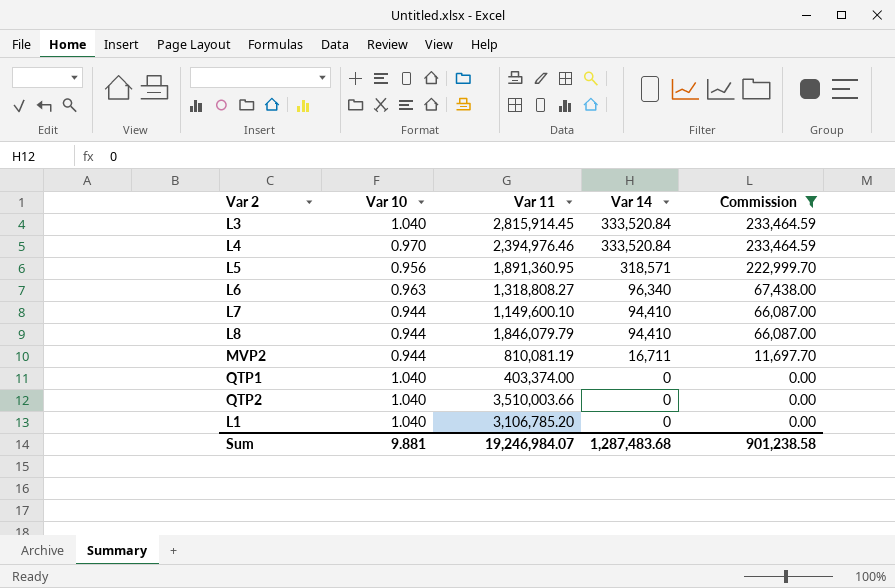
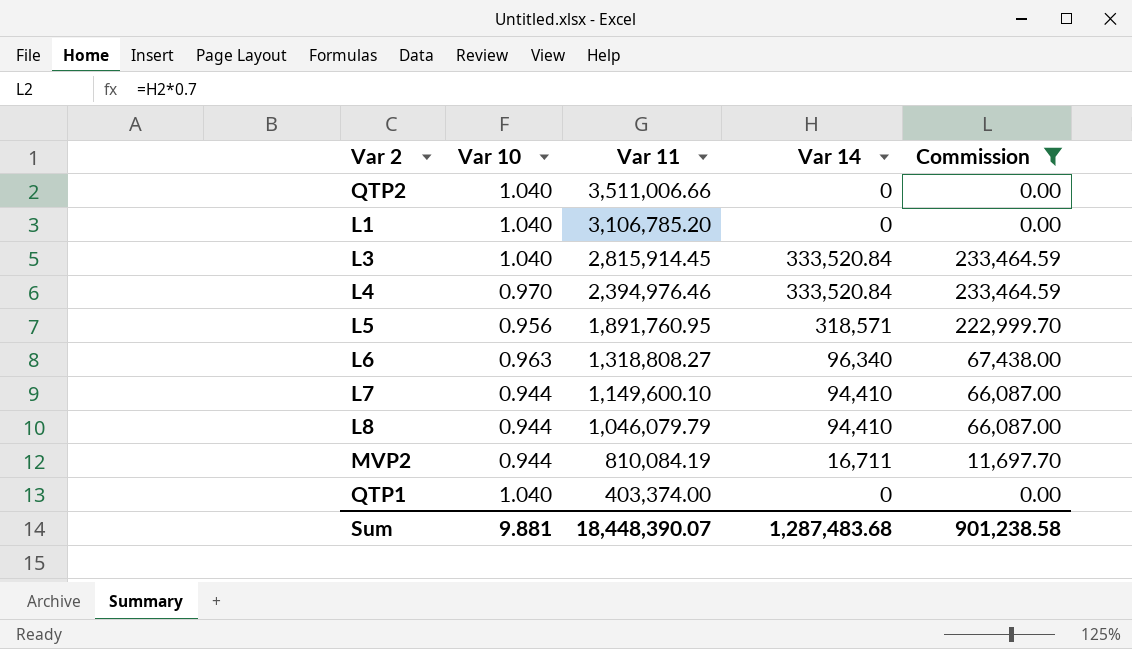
row order: Var 14 descending -> Var 11 descending
QTP2 | Var 11: 3,510,003.66 -> 3,511,006.66
L5 | Var 11: 1,891,360.95 -> 1,891,760.95
L8 | Var 11: 1,846,079.79 -> 1,046,079.79
MVP2 | Var 11: 810,081.19 -> 810,084.19
Sum | Var 11: 19,246,984.07 -> 18,448,390.07

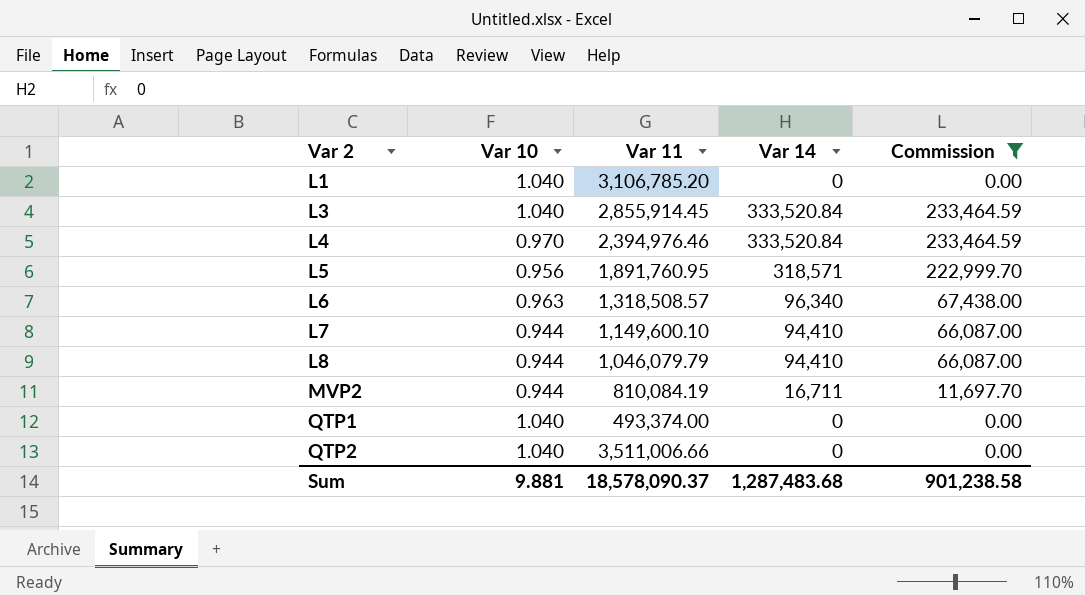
row order: Var 11 descending -> Var 2 ascending
L3 | Var 11: 2,815,914.45 -> 2,855,914.45
L6 | Var 11: 1,318,808.27 -> 1,318,508.57
QTP1 | Var 11: 403,374.00 -> 493,374.00
Sum | Var 11: 18,448,390.07 -> 18,578,090.37

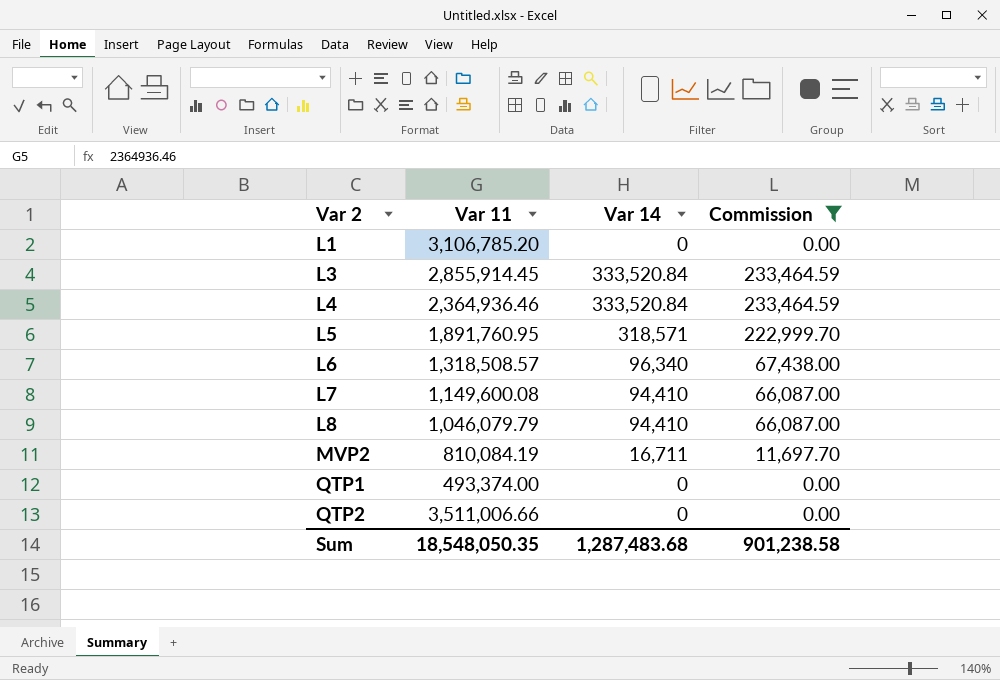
column Var 10 | position: 2 -> none
L4 | Var 11: 2,394,976.46 -> 2,364,936.46
L7 | Var 11: 1,149,600.10 -> 1,149,600.08
Sum | Var 11: 18,578,090.37 -> 18,548,050.35

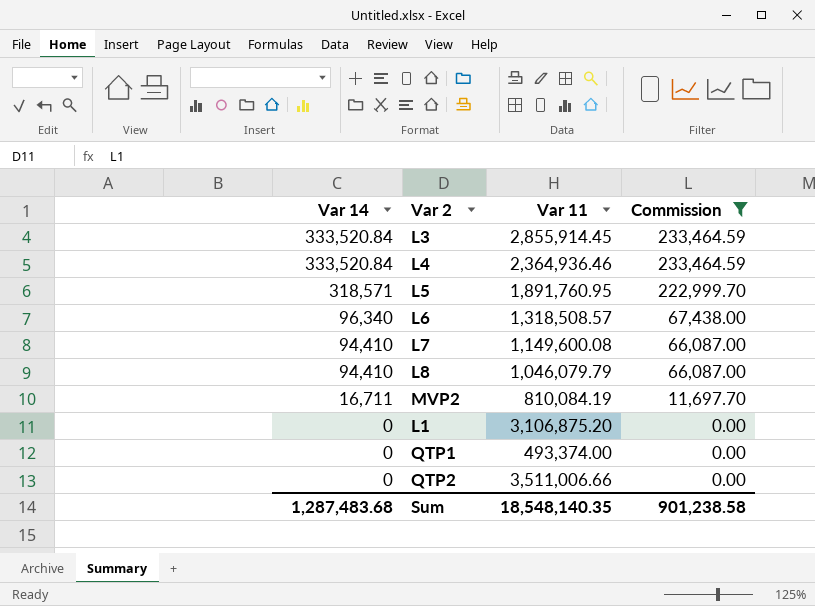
row order: Var 2 ascending -> Var 14 descending
column Var 14 | position: 3 -> 1
L1 | Var 11: 3,106,785.20 -> 3,106,875.20
Sum | Var 11: 18,548,050.35 -> 18,548,140.35

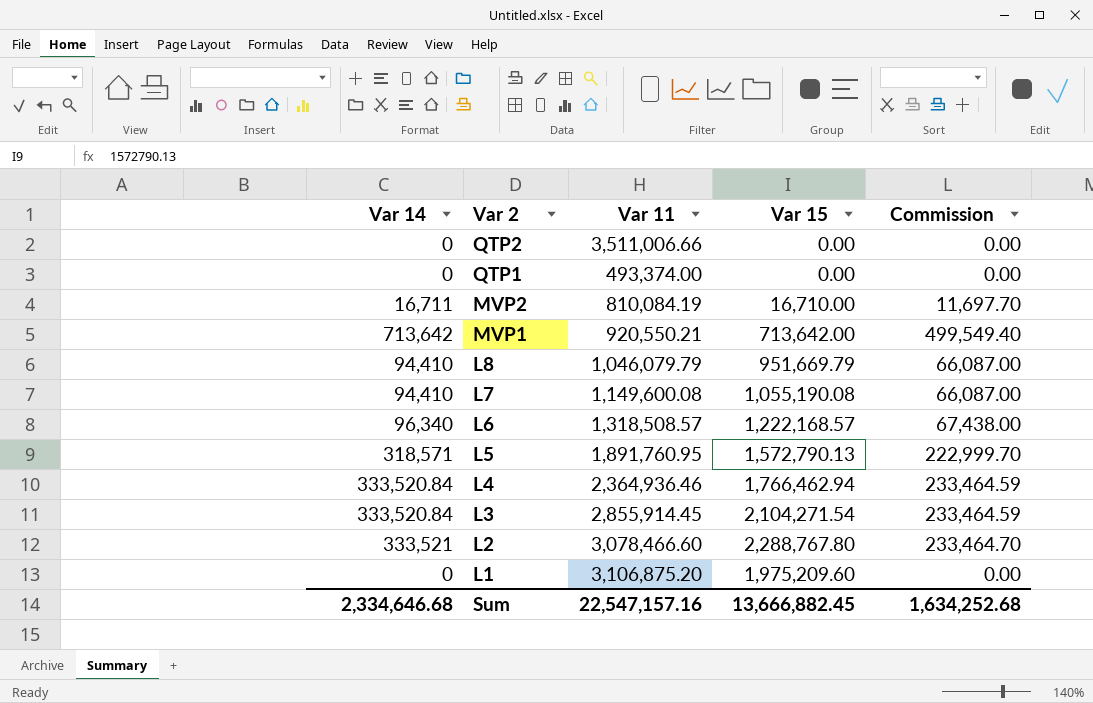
filter: Commission <= 233,464.59 -> none
row order: Var 14 descending -> Var 2 descending
column Var 15 | position: none -> 4
Sum | Var 14: 1,287,483.68 -> 2,334,646.68
Sum | Var 11: 18,548,140.35 -> 22,547,157.16
Sum | Commission: 901,238.58 -> 1,634,252.68

